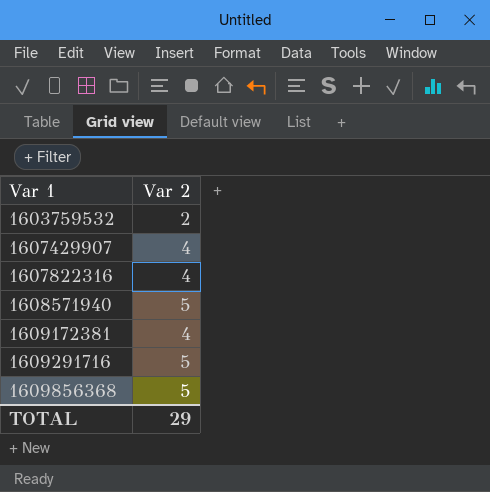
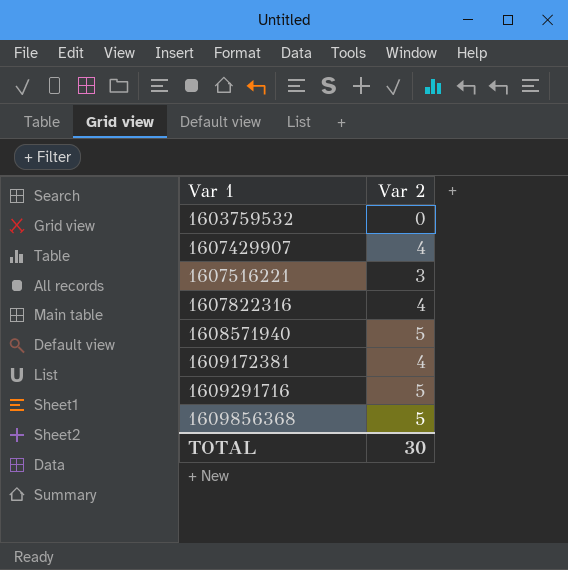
1603759532 | Var 2: 2 -> 0
row 1607516221: none -> 3
TOTAL | Var 2: 29 -> 30

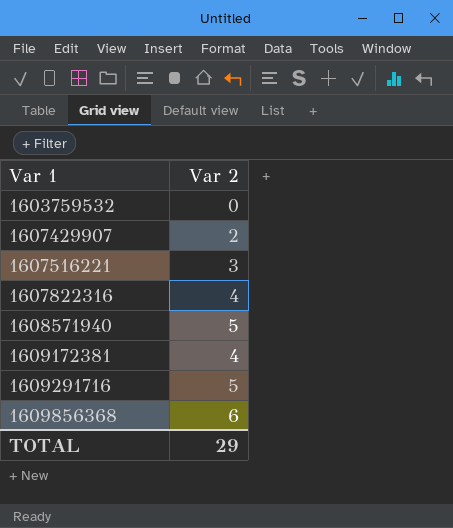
1607429907 | Var 2: 4 -> 2
1609856368 | Var 2: 5 -> 6
TOTAL | Var 2: 30 -> 29

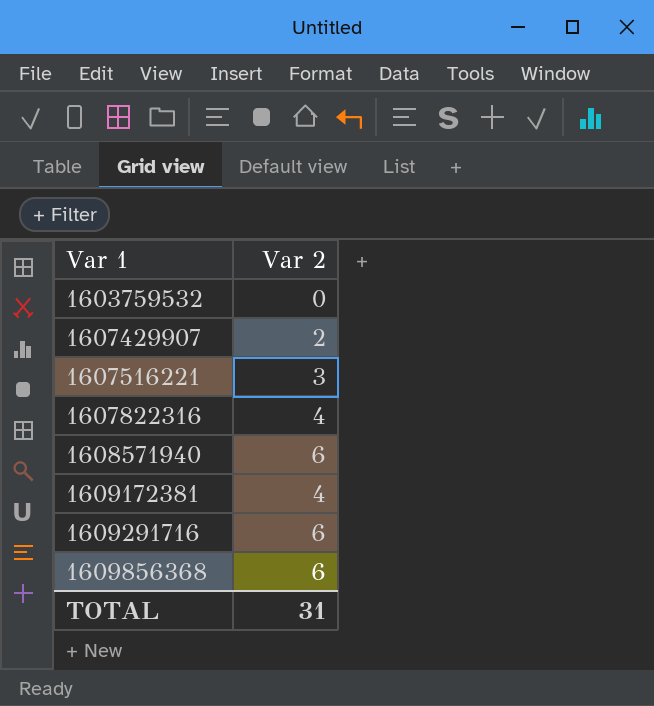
1608571940 | Var 2: 5 -> 6
1609291716 | Var 2: 5 -> 6
TOTAL | Var 2: 29 -> 31

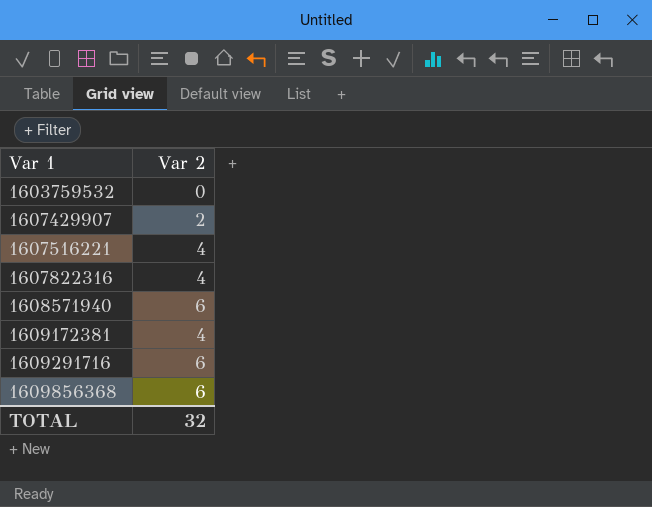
1607516221 | Var 2: 3 -> 4
TOTAL | Var 2: 31 -> 32

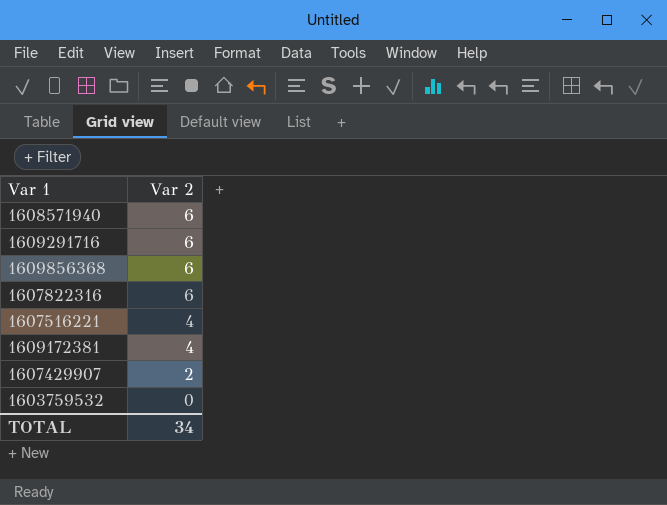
row order: Var 1 ascending -> Var 2 descending
1607822316 | Var 2: 4 -> 6
TOTAL | Var 2: 32 -> 34

